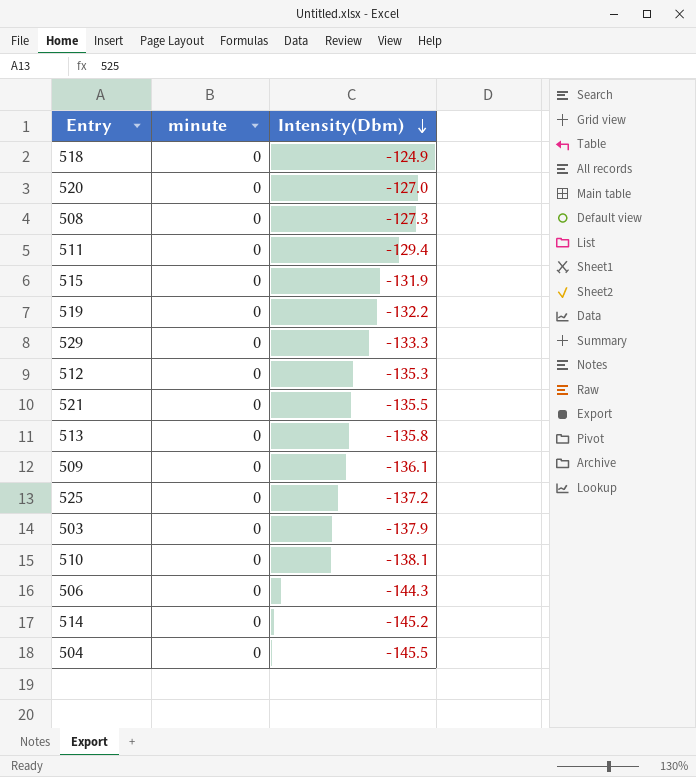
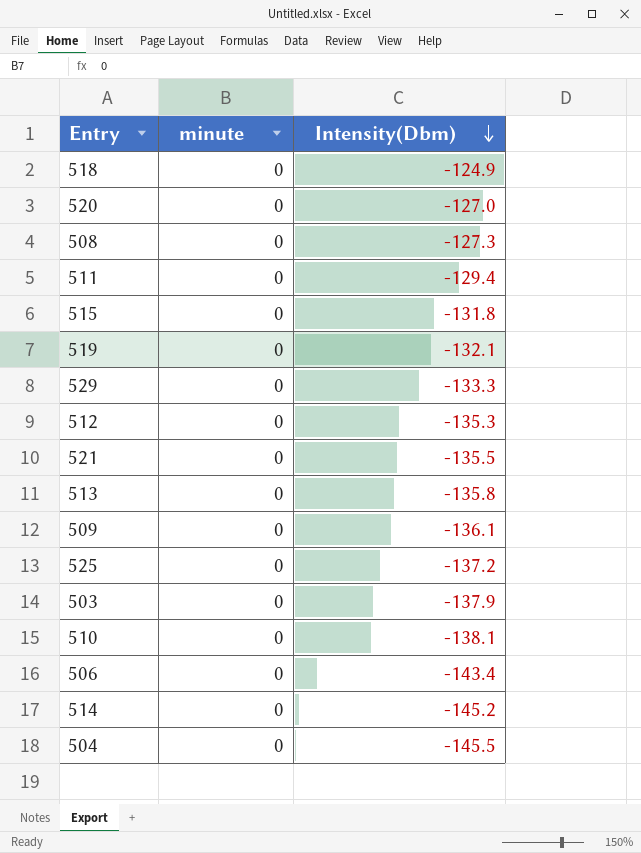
515 | Intensity(Dbm): -131.9 -> -131.8
519 | Intensity(Dbm): -132.2 -> -132.1
506 | Intensity(Dbm): -144.3 -> -143.4

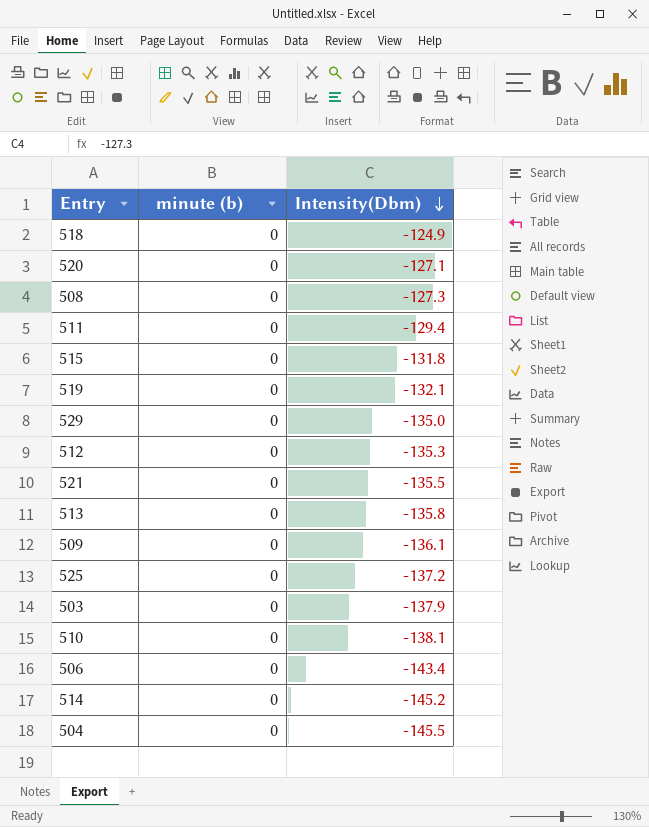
column name: minute -> minute (b)
520 | Intensity(Dbm): -127.0 -> -127.1
529 | Intensity(Dbm): -133.3 -> -135.0

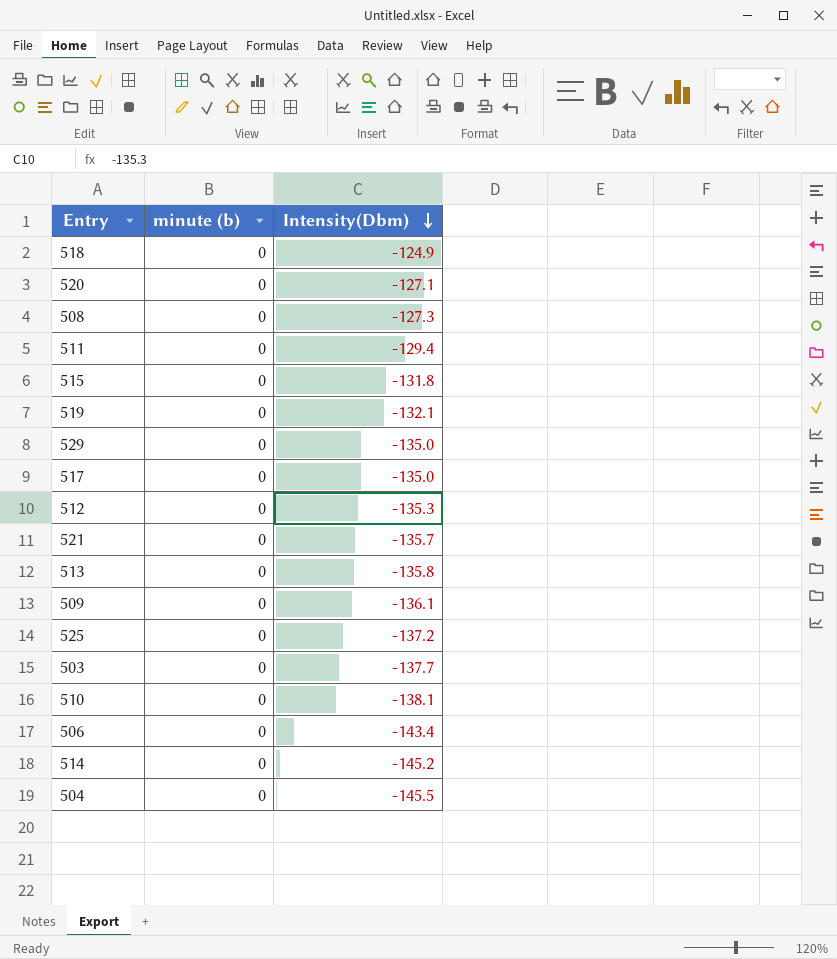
row 517: none -> 0 | -135.0
521 | Intensity(Dbm): -135.5 -> -135.7
503 | Intensity(Dbm): -137.9 -> -137.7

